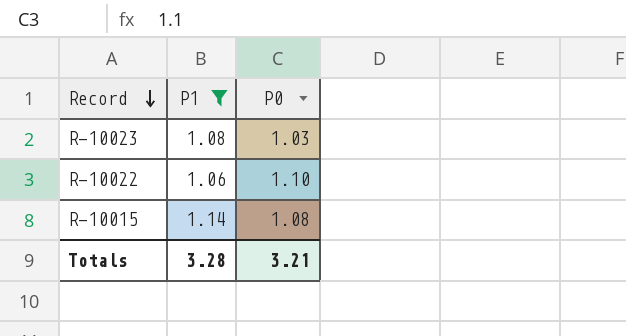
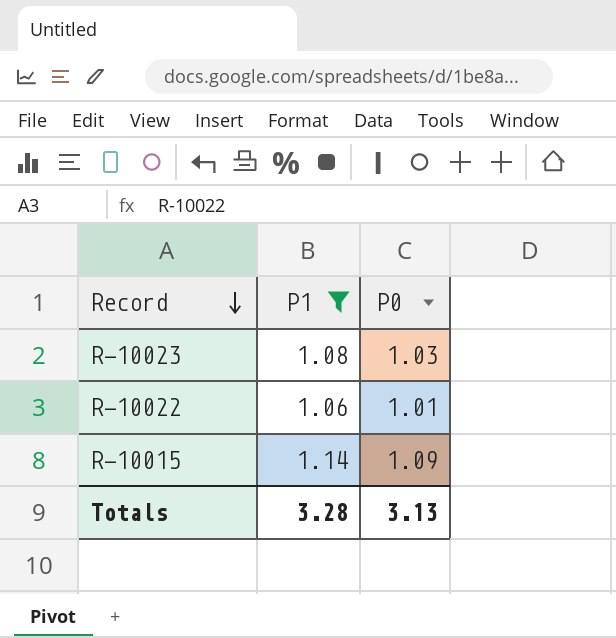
R-10022 | P0: 1.10 -> 1.01
R-10015 | P0: 1.08 -> 1.09
Totals | P0: 3.21 -> 3.13

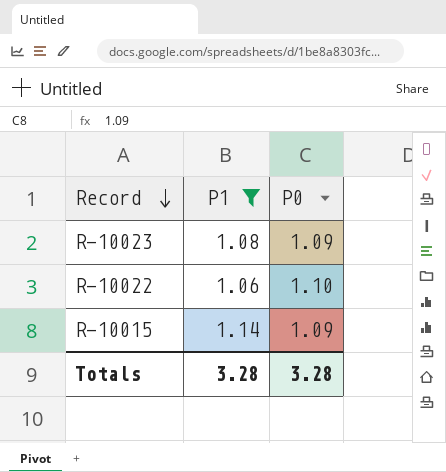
R-10023 | P0: 1.03 -> 1.09
R-10022 | P0: 1.01 -> 1.10
Totals | P0: 3.13 -> 3.28

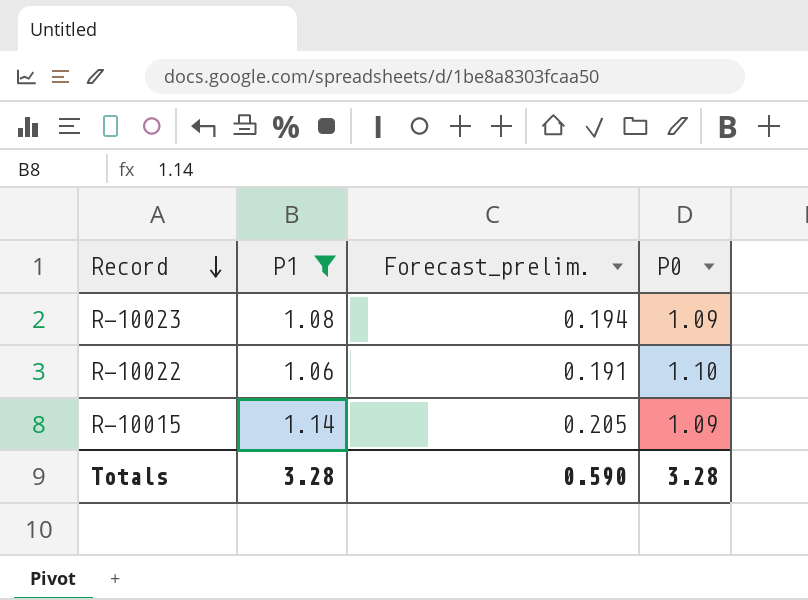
column Forecast_prelim. | formula: none -> [P1] * 0.18

